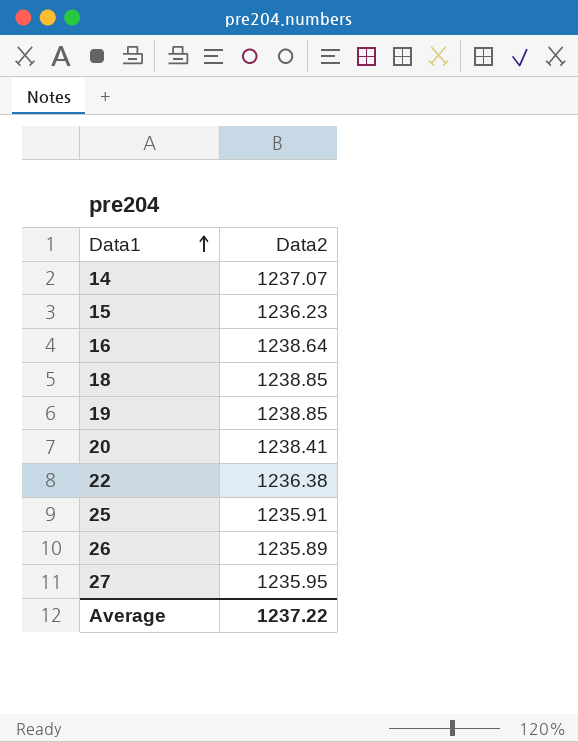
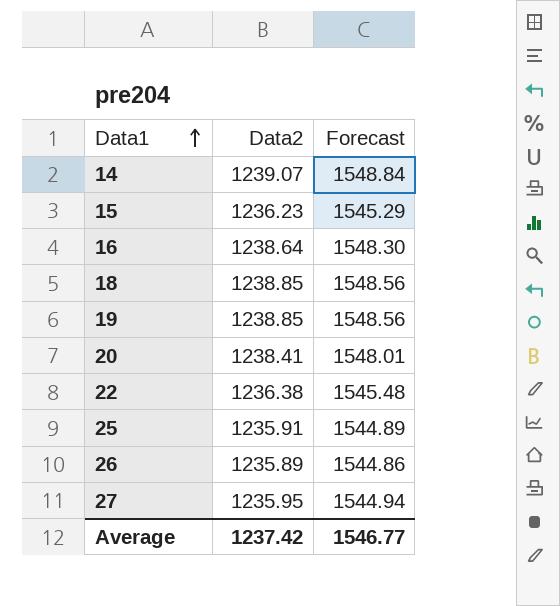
column Forecast | formula: none -> [Data2] * 1.25
14 | Data2: 1237.07 -> 1239.07
Average | Data2: 1237.22 -> 1237.42

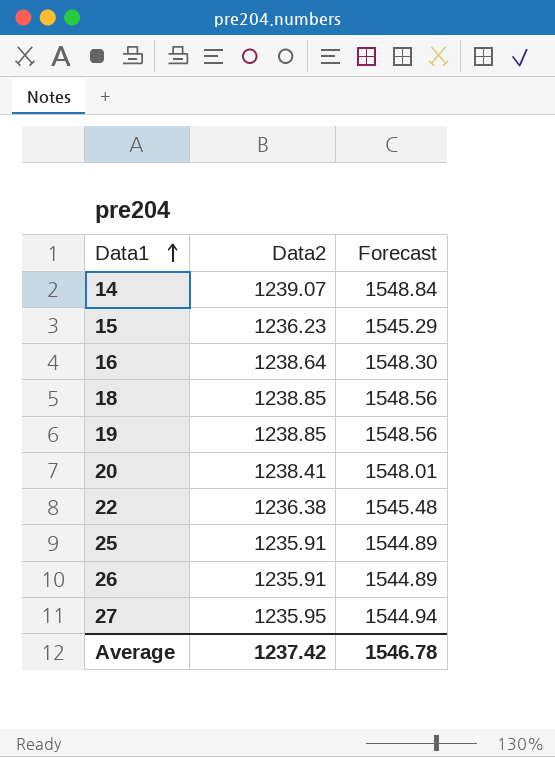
26 | Data2: 1235.89 -> 1235.91
26 | Forecast: 1544.86 -> 1544.89
Average | Forecast: 1546.77 -> 1546.78

